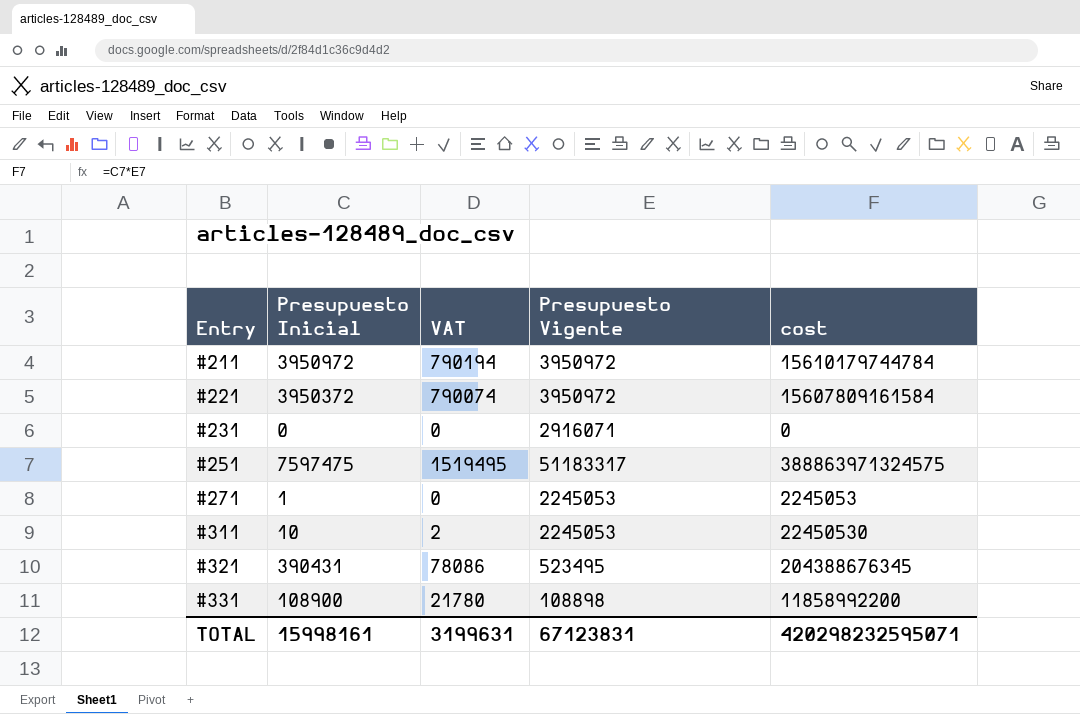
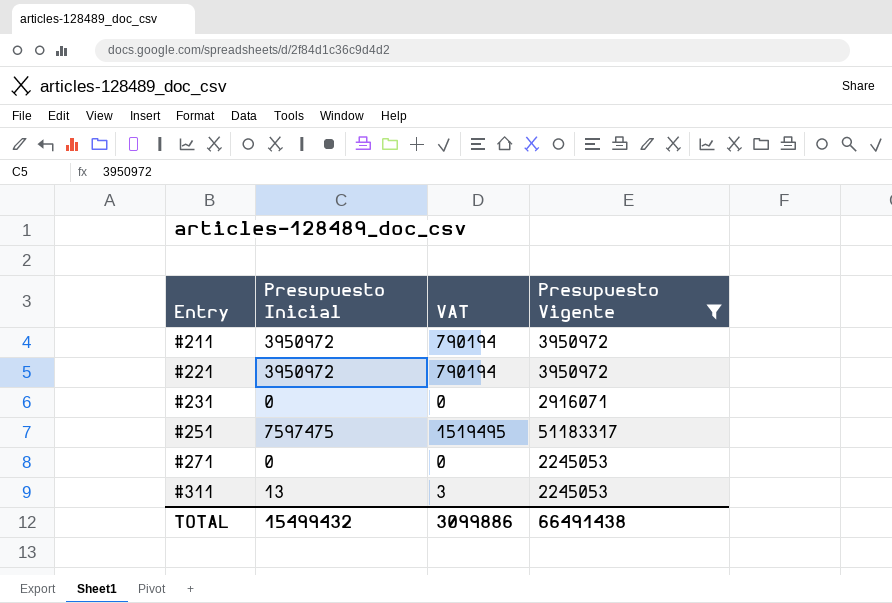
filter: none -> Presupuesto Vigente >= 2245053
column cost | formula: [Presupuesto Inicial] * [Presupuesto Vigente] -> none
#221 | Presupuesto Inicial: 3950372 -> 3950972
#221 | VAT: 790074 -> 790194
#271 | Presupuesto Inicial: 1 -> 0
#311 | Presupuesto Inicial: 10 -> 13
#311 | VAT: 2 -> 3
TOTAL | Presupuesto Inicial: 15998161 -> 15499432
TOTAL | VAT: 3199631 -> 3099886
TOTAL | Presupuesto Vigente: 67123831 -> 66491438

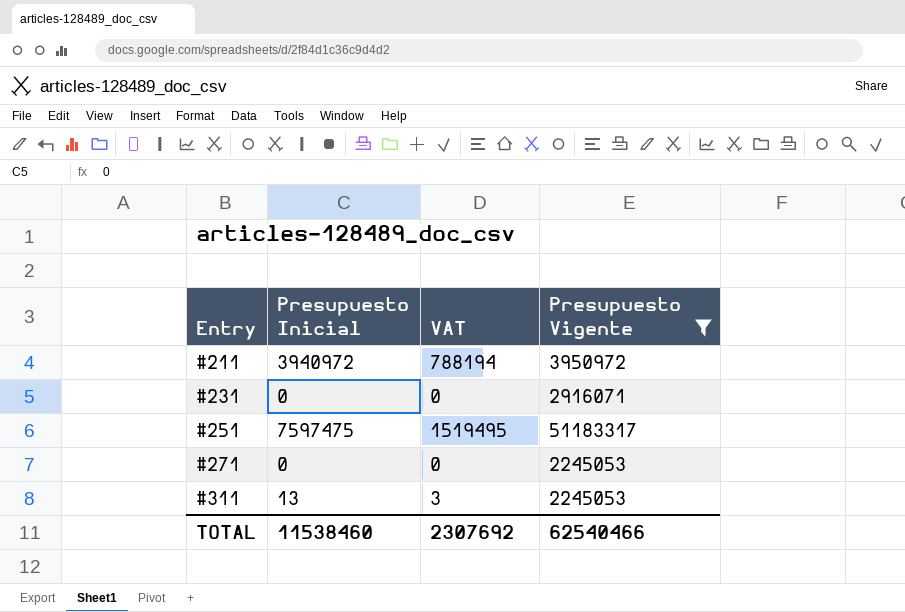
row #221: 3950972 | 790194 | 3950972 -> none
#211 | Presupuesto Inicial: 3950972 -> 3940972
#211 | VAT: 790194 -> 788194
TOTAL | Presupuesto Inicial: 15499432 -> 11538460
TOTAL | VAT: 3099886 -> 2307692
TOTAL | Presupuesto Vigente: 66491438 -> 62540466

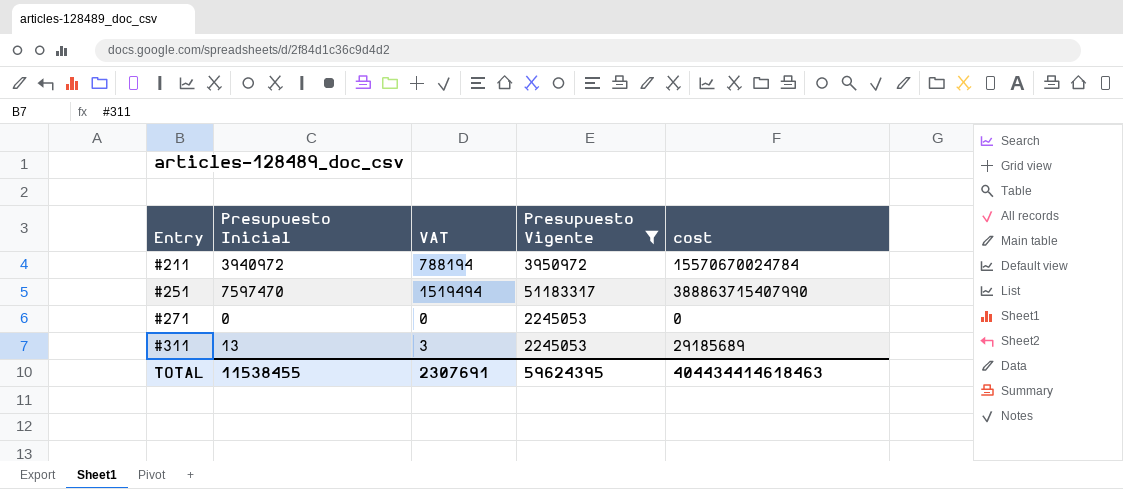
column cost | formula: none -> [Presupuesto Inicial] * [Presupuesto Vigente]
row #231: 0 | 0 | 2916071 -> none
#251 | Presupuesto Inicial: 7597475 -> 7597470
#251 | VAT: 1519495 -> 1519494
TOTAL | Presupuesto Inicial: 11538460 -> 11538455
TOTAL | VAT: 2307692 -> 2307691
TOTAL | Presupuesto Vigente: 62540466 -> 59624395

